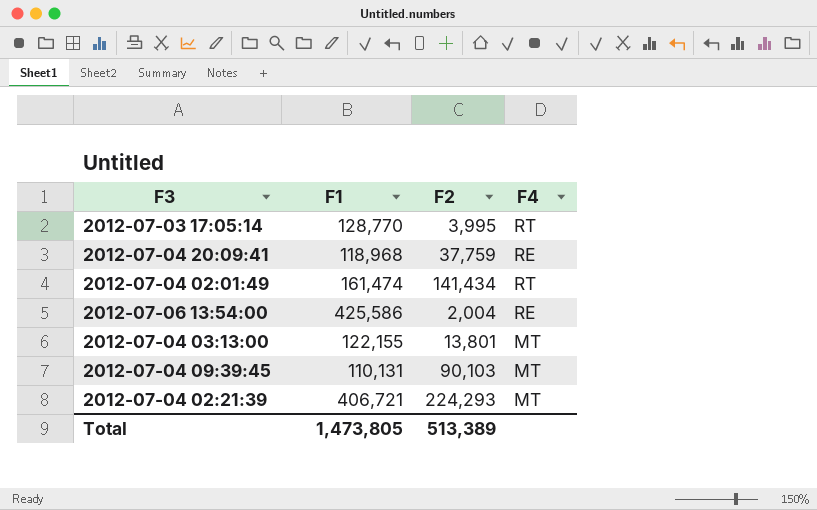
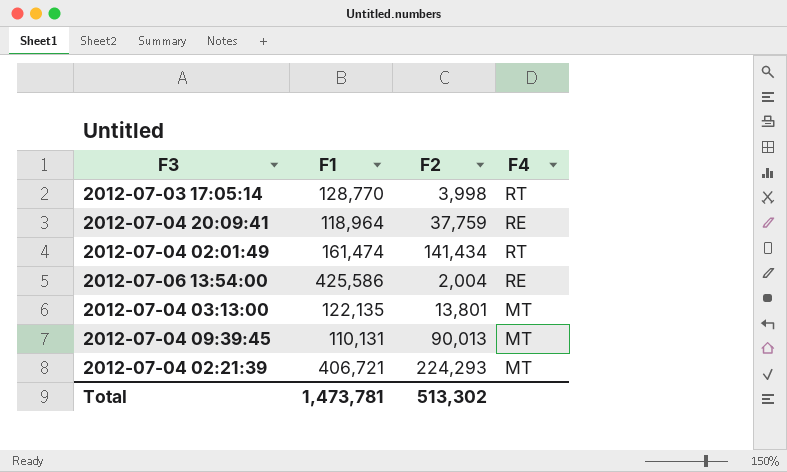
2012-07-03 17:05:14 | F2: 3,995 -> 3,998
2012-07-04 20:09:41 | F1: 118,968 -> 118,964
2012-07-04 03:13:00 | F1: 122,155 -> 122,135
2012-07-04 09:39:45 | F2: 90,103 -> 90,013
Total | F1: 1,473,805 -> 1,473,781
Total | F2: 513,389 -> 513,302

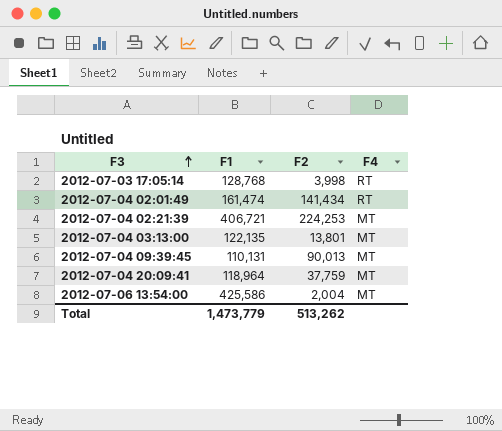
row order: none -> F3 ascending
2012-07-03 17:05:14 | F1: 128,770 -> 128,768
2012-07-04 02:21:39 | F2: 224,293 -> 224,253
2012-07-04 20:09:41 | F4: RE -> MT
2012-07-06 13:54:00 | F4: RE -> MT
Total | F1: 1,473,781 -> 1,473,779
Total | F2: 513,302 -> 513,262

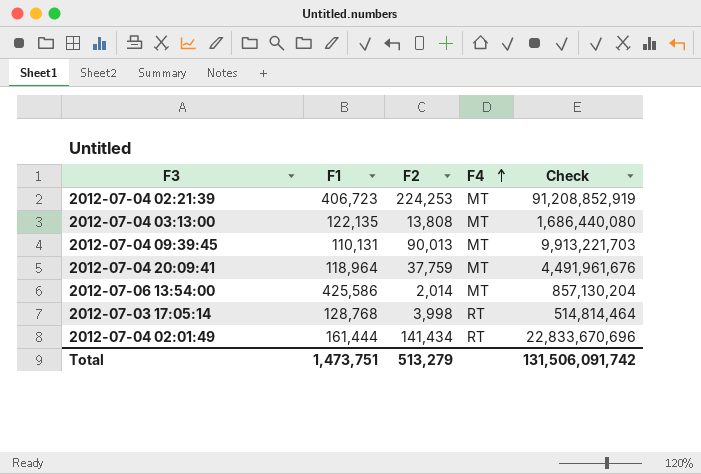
row order: F3 ascending -> F4 ascending
column Check | formula: none -> [F1] * [F2]
2012-07-04 02:21:39 | F1: 406,721 -> 406,723
2012-07-04 03:13:00 | F2: 13,801 -> 13,808
2012-07-06 13:54:00 | F2: 2,004 -> 2,014
2012-07-04 02:01:49 | F1: 161,474 -> 161,444
Total | F1: 1,473,779 -> 1,473,751
Total | F2: 513,262 -> 513,279

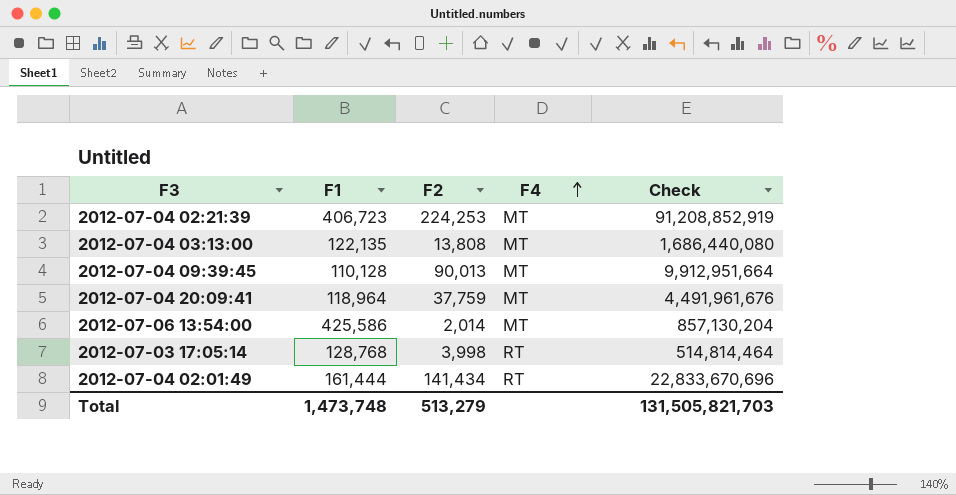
2012-07-04 09:39:45 | F1: 110,131 -> 110,128
2012-07-04 09:39:45 | Check: 9,913,221,703 -> 9,912,951,664
Total | F1: 1,473,751 -> 1,473,748
Total | Check: 131,506,091,742 -> 131,505,821,703

